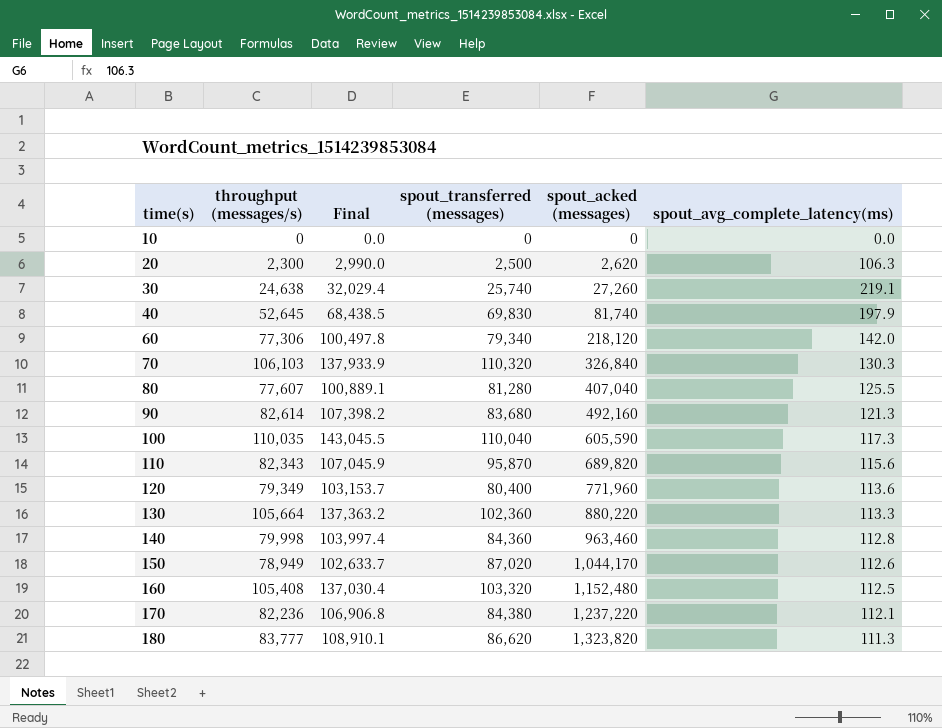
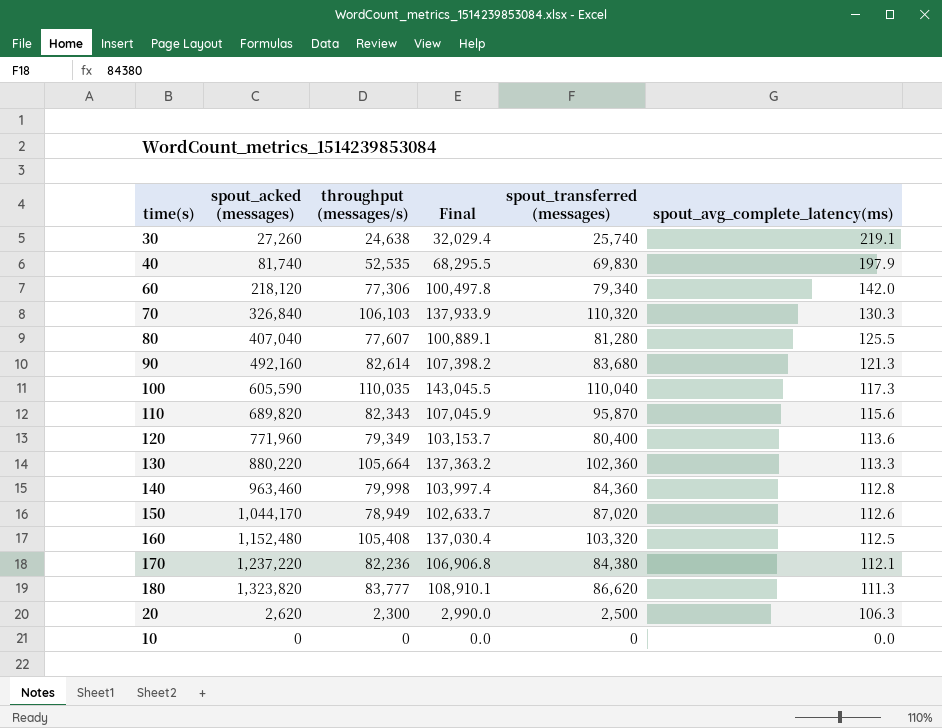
row order: time(s) ascending -> spout_avg_complete_latency(ms) descending
column spout_acked (messages) | position: 5 -> 2
40 | throughput (messages/s): 52,645 -> 52,535
40 | Final: 68,438.5 -> 68,295.5

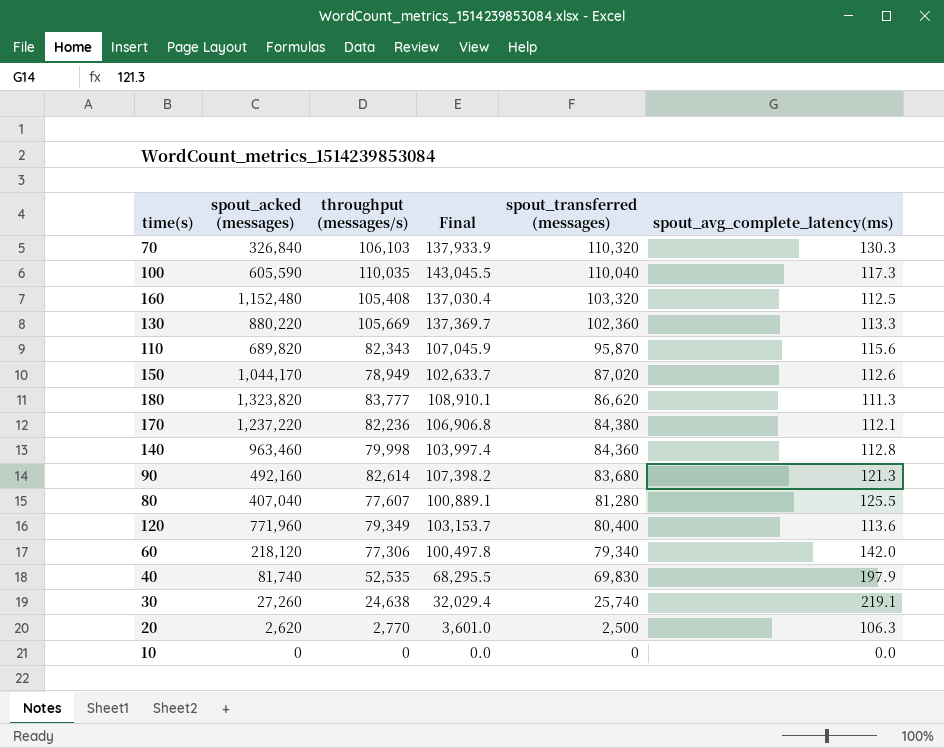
row order: spout_avg_complete_latency(ms) descending -> spout_transferred (messages) descending
130 | throughput (messages/s): 105,664 -> 105,669
130 | Final: 137,363.2 -> 137,369.7
20 | throughput (messages/s): 2,300 -> 2,770
20 | Final: 2,990.0 -> 3,601.0

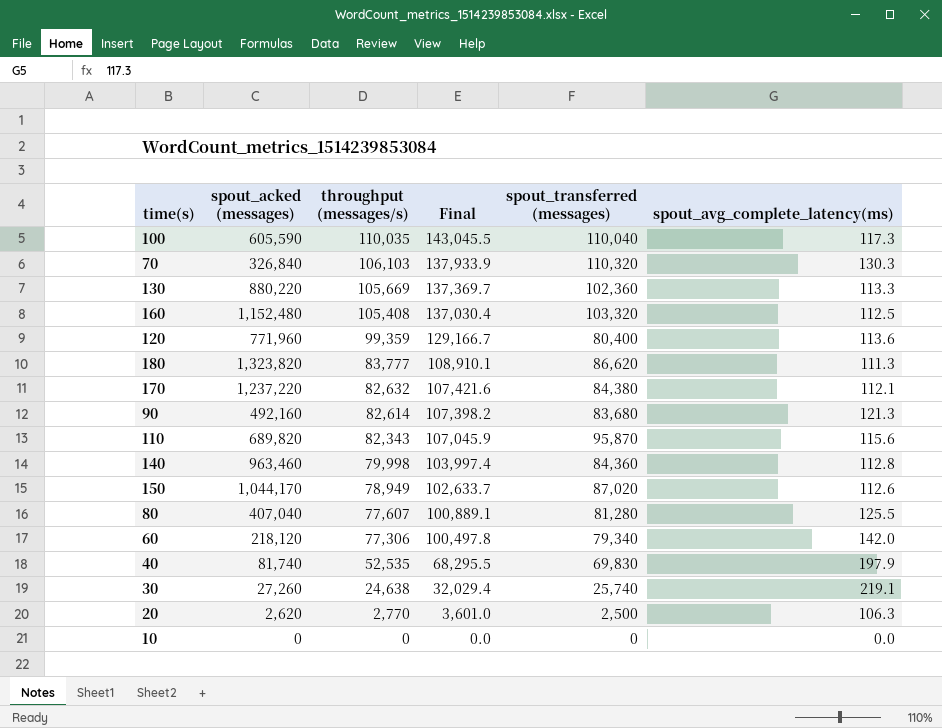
row order: spout_transferred (messages) descending -> throughput (messages/s) descending
120 | throughput (messages/s): 79,349 -> 99,359
120 | Final: 103,153.7 -> 129,166.7
170 | throughput (messages/s): 82,236 -> 82,632
170 | Final: 106,906.8 -> 107,421.6

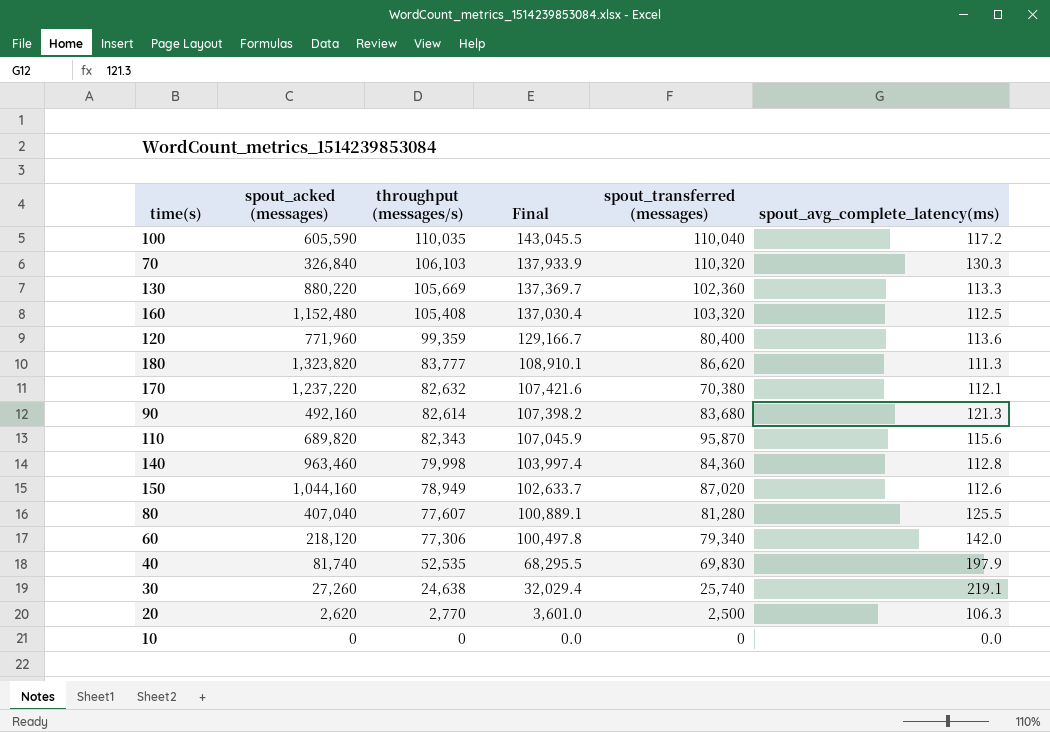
100 | spout_avg_complete_latency(ms): 117.3 -> 117.2
170 | spout_transferred (messages): 84,380 -> 70,380
150 | spout_acked (messages): 1,044,170 -> 1,044,160

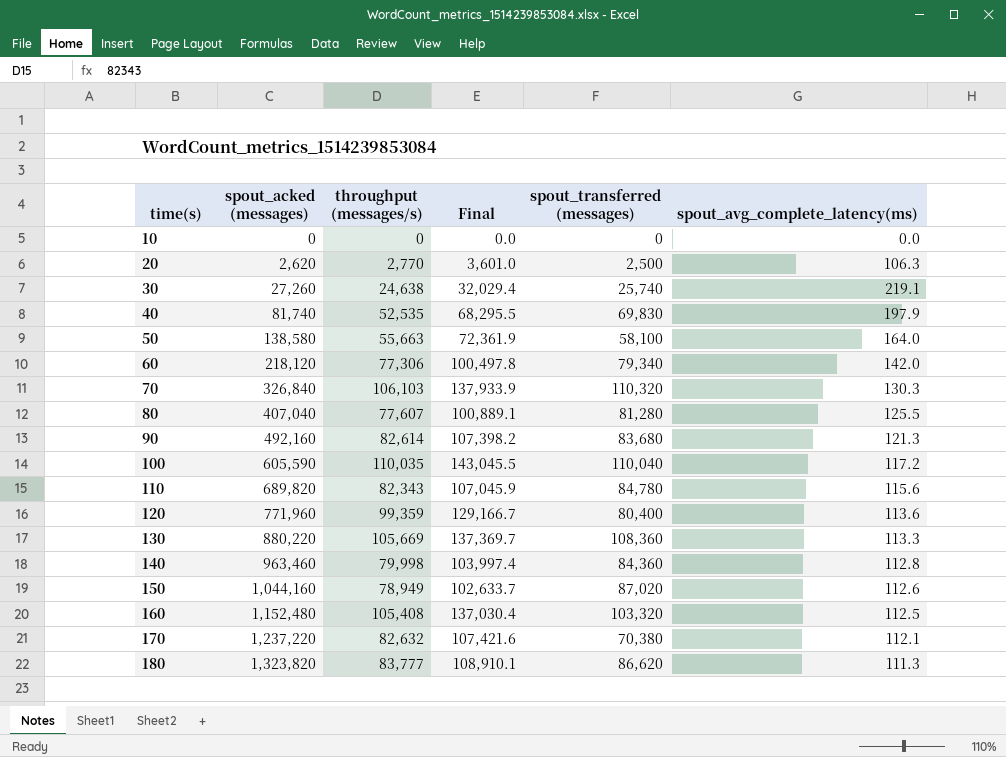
row order: throughput (messages/s) descending -> time(s) ascending
row 50: none -> 138,580 | 55,663 | 72,361.9 | 58,100 | 164.0
110 | spout_transferred (messages): 95,870 -> 84,780
130 | spout_transferred (messages): 102,360 -> 108,360

